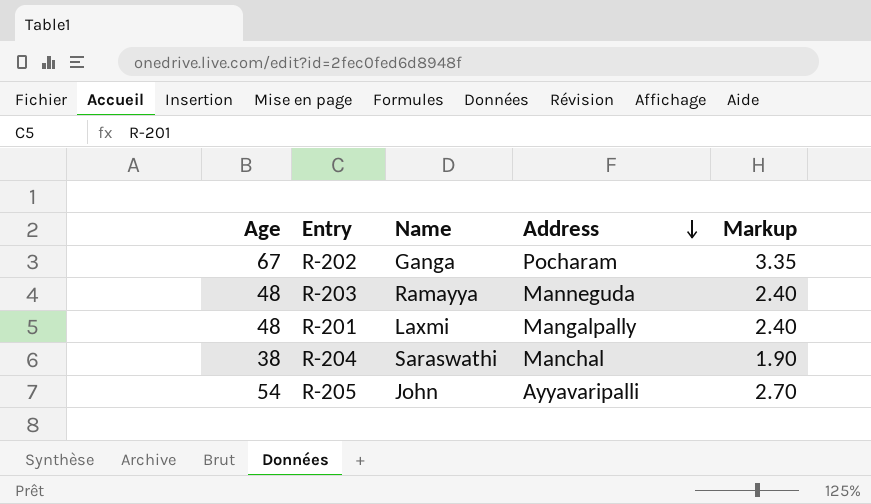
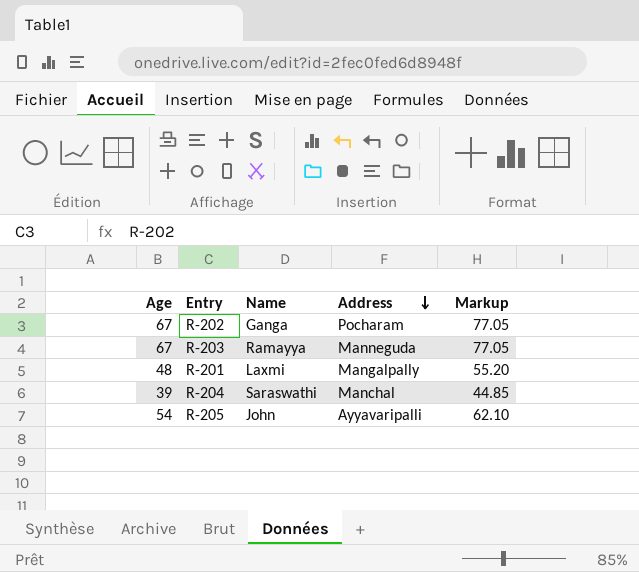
column Markup | formula: [Age] * 0.05 -> [Age] * 1.15
R-203 | Age: 48 -> 67
R-204 | Age: 38 -> 39

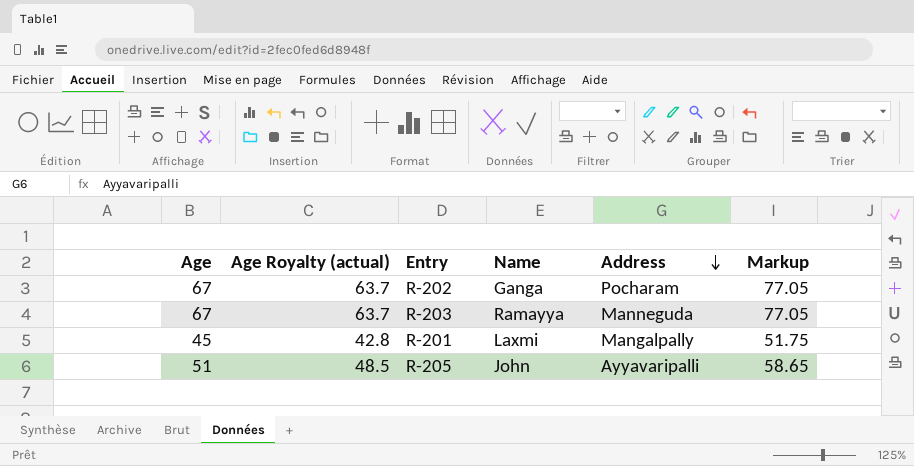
column Age Royalty (actual) | formula: none -> [Age] * 0.95
row R-204: 39 | Saraswathi | Manchal | 44.85 -> none
R-201 | Age: 48 -> 45
R-201 | Markup: 55.20 -> 51.75
R-205 | Age: 54 -> 51
R-205 | Markup: 62.10 -> 58.65

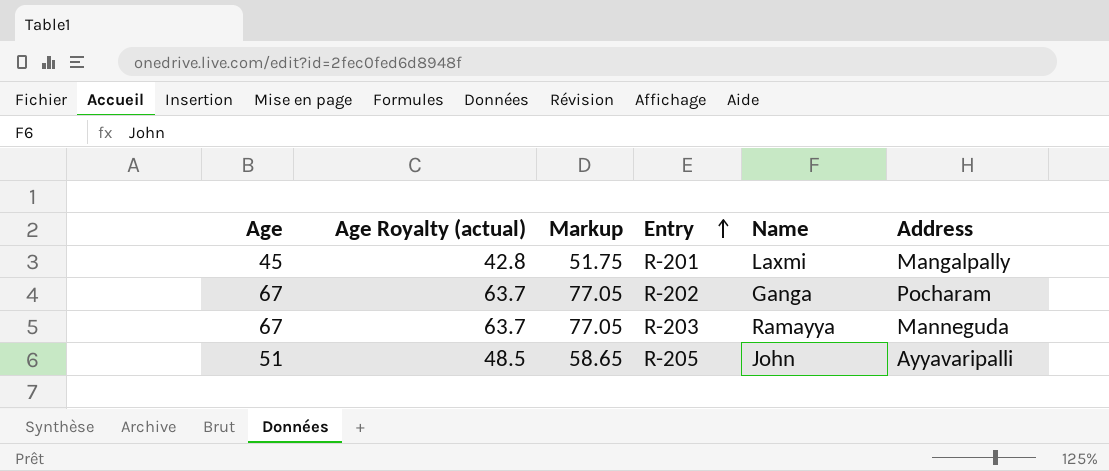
row order: Address descending -> Entry ascending
column Markup | position: 6 -> 3

